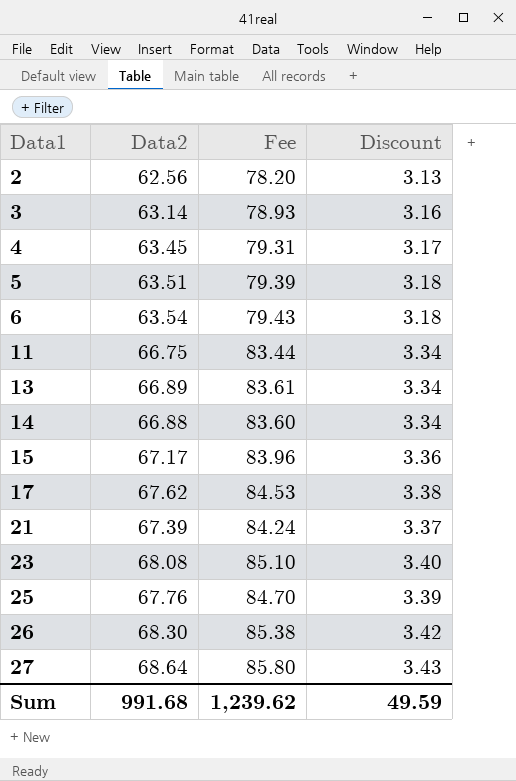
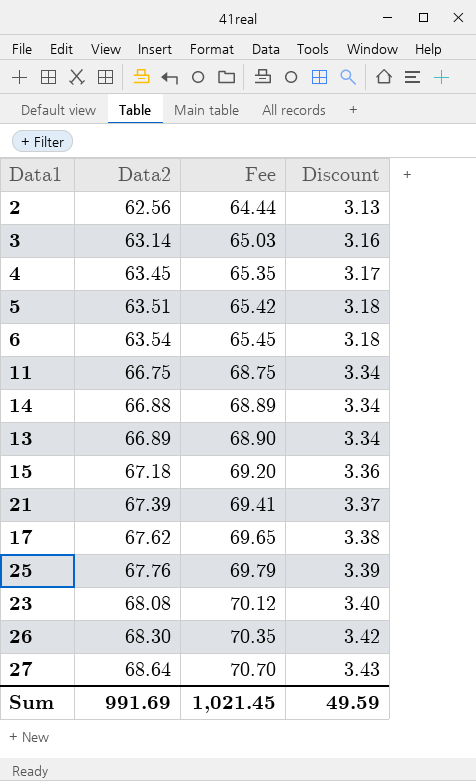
row order: Data1 ascending -> Data2 ascending
column Fee | formula: [Data2] * 1.25 -> [Data2] * 1.03
15 | Data2: 67.17 -> 67.18
Sum | Data2: 991.68 -> 991.69
Sum | Fee: 1,239.62 -> 1,021.45

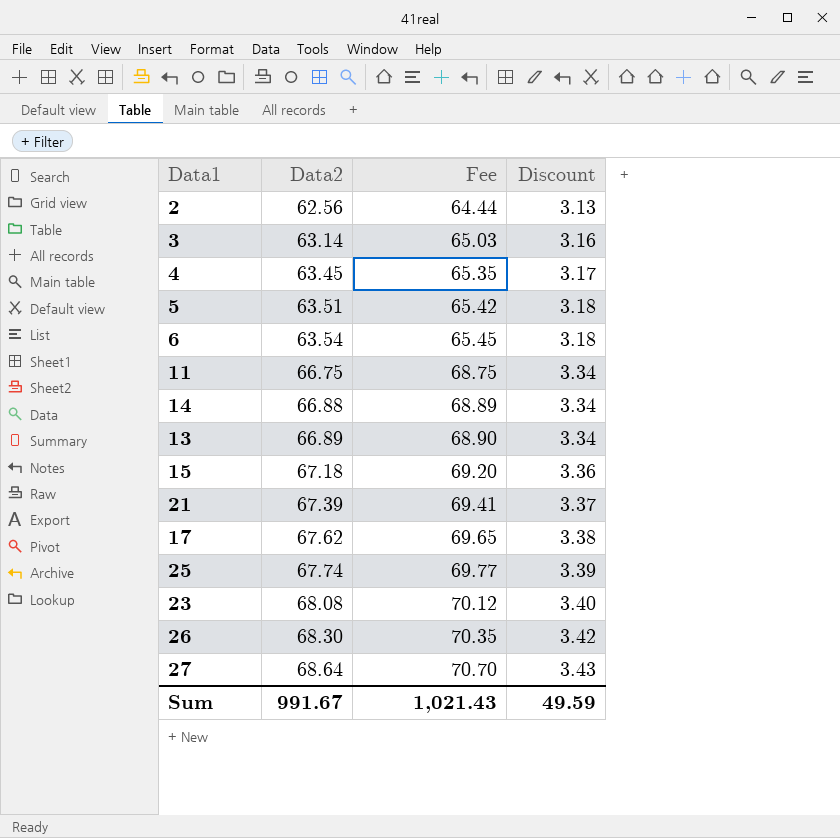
25 | Data2: 67.76 -> 67.74
25 | Fee: 69.79 -> 69.77
Sum | Data2: 991.69 -> 991.67
Sum | Fee: 1,021.45 -> 1,021.43

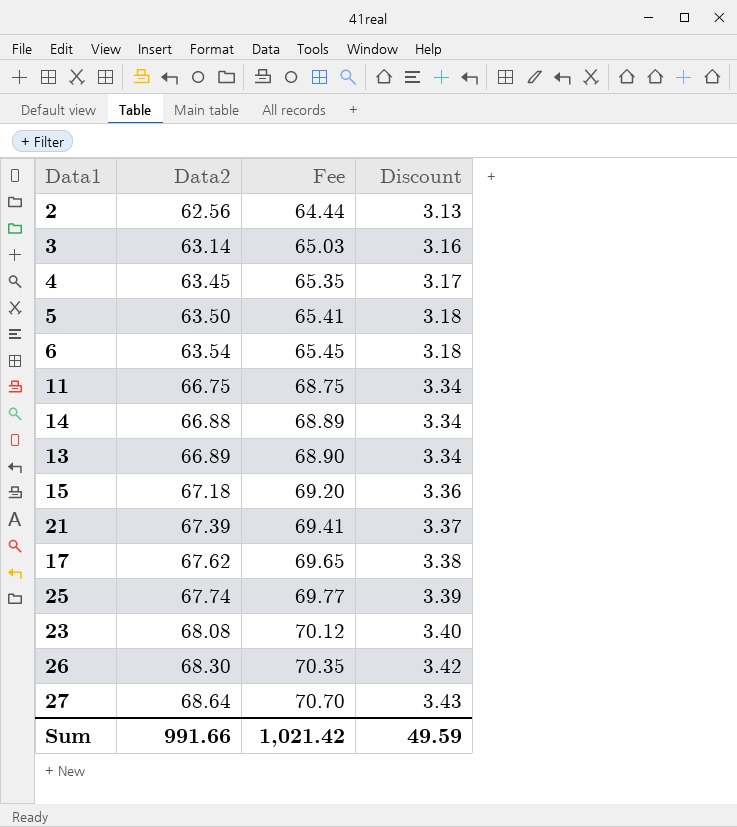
5 | Data2: 63.51 -> 63.50
5 | Fee: 65.42 -> 65.41
Sum | Data2: 991.67 -> 991.66
Sum | Fee: 1,021.43 -> 1,021.42

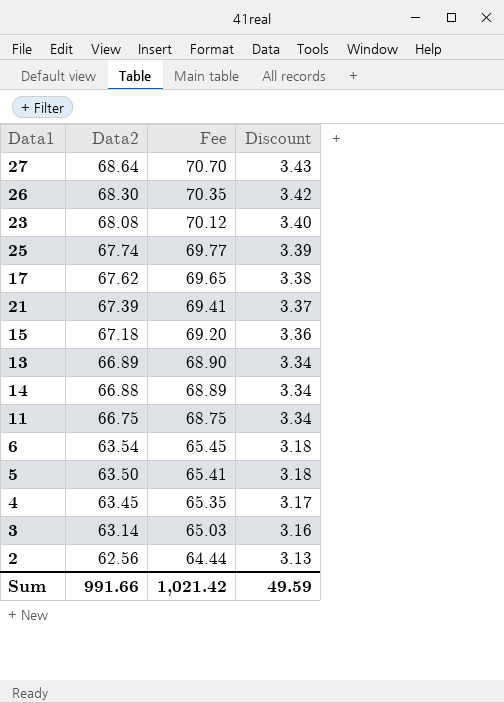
row order: Data2 ascending -> Data2 descending

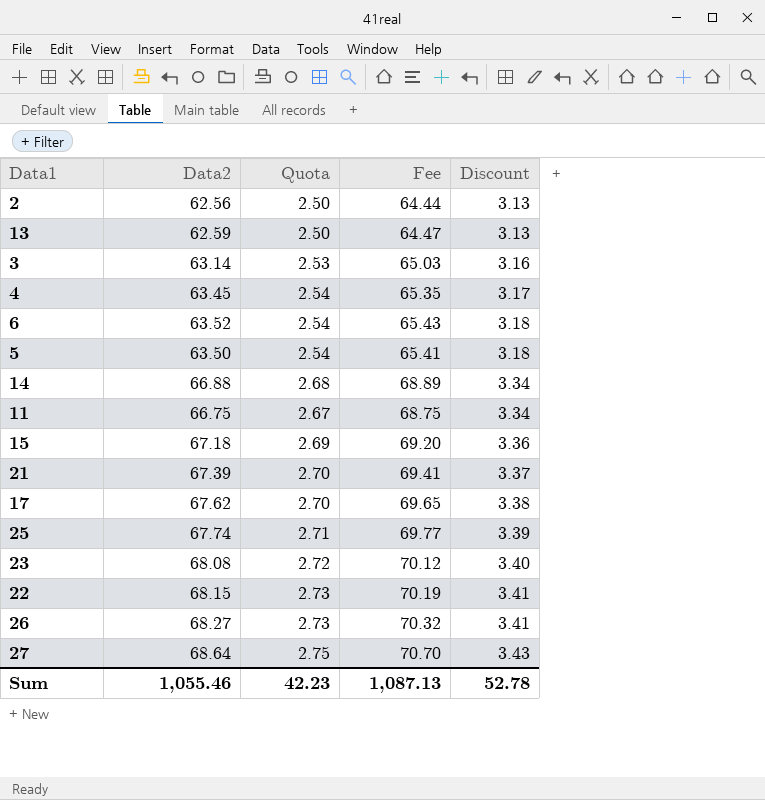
row order: Data2 descending -> Discount ascending
column Quota | formula: none -> [Data2] * 0.04
13 | Data2: 66.89 -> 62.59
13 | Fee: 68.90 -> 64.47
13 | Discount: 3.34 -> 3.13
6 | Data2: 63.54 -> 63.52
6 | Fee: 65.45 -> 65.43
row 22: none -> 68.15 | 2.73 | 70.19 | 3.41
26 | Data2: 68.30 -> 68.27
26 | Fee: 70.35 -> 70.32
26 | Discount: 3.42 -> 3.41
Sum | Data2: 991.66 -> 1,055.46
Sum | Fee: 1,021.42 -> 1,087.13
Sum | Discount: 49.59 -> 52.78

